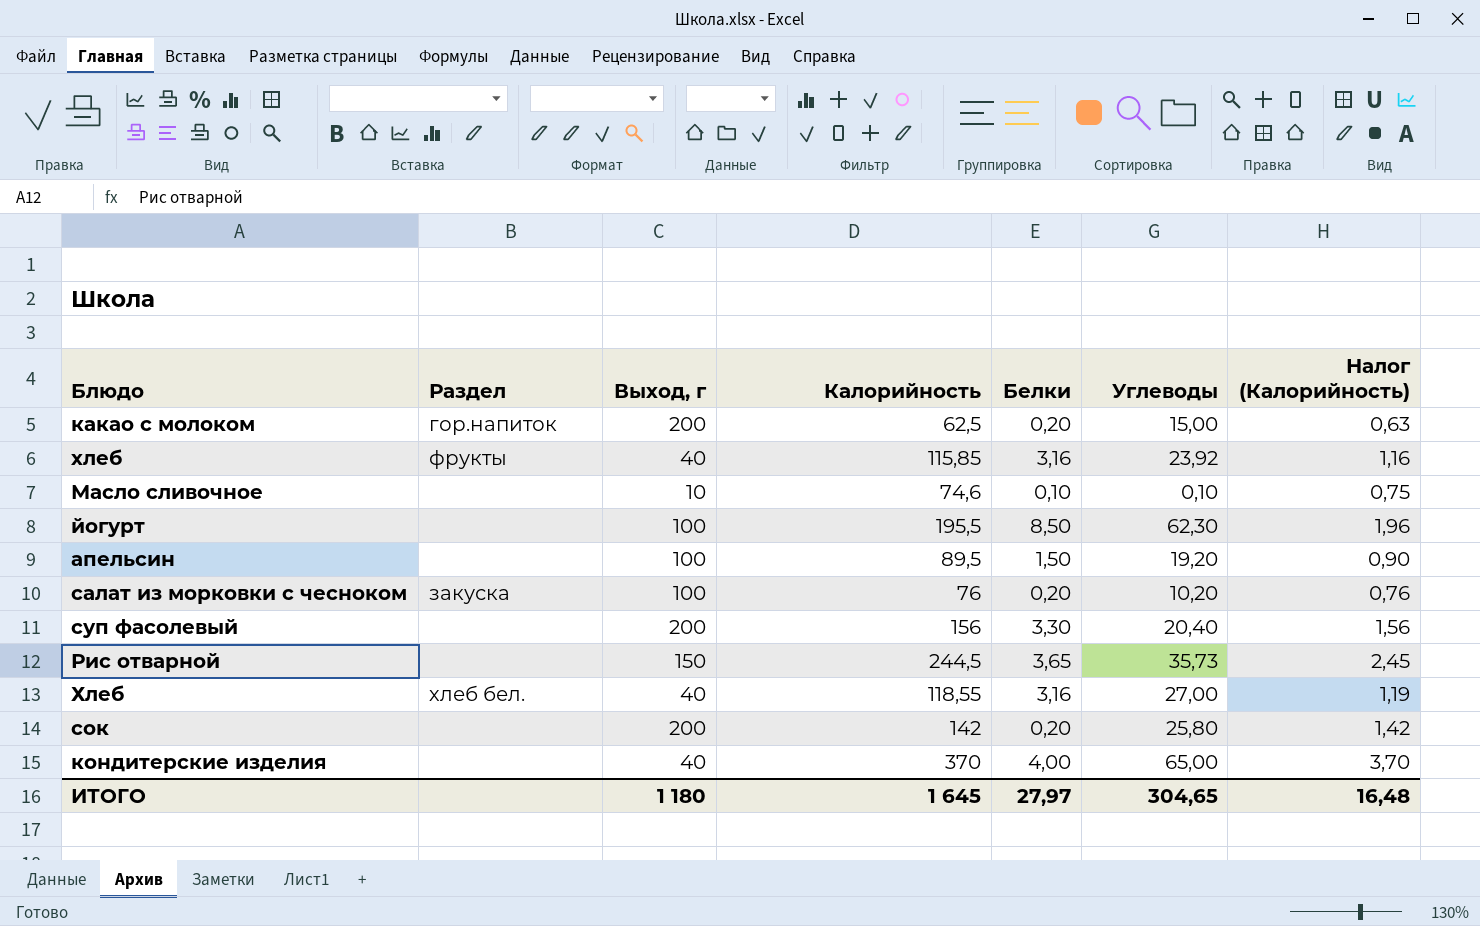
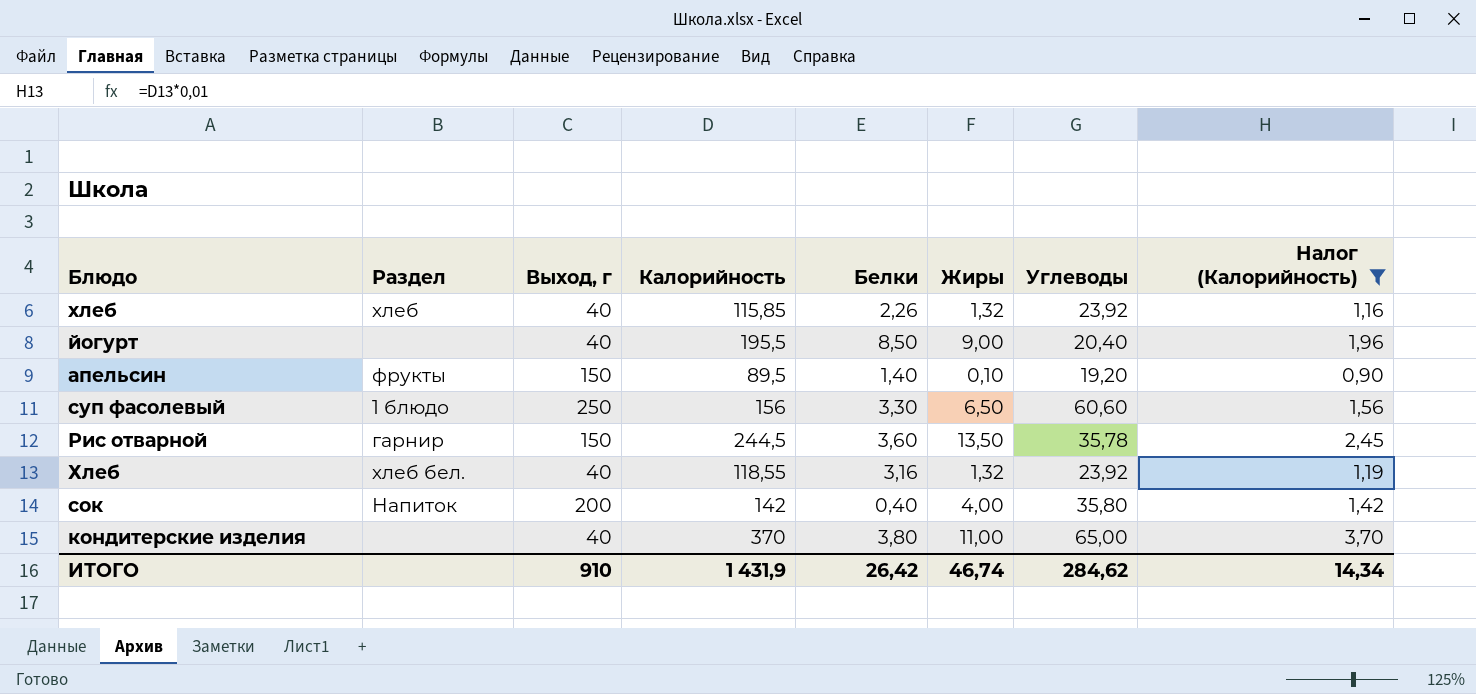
filter: none -> Налог (Калорийность) >= 0,90
column Жиры | position: none -> 6
хлеб | Раздел: фрукты -> хлеб
хлеб | Белки: 3,16 -> 2,26
йогурт | Выход, г: 100 -> 40
йогурт | Углеводы: 62,30 -> 20,40
апельсин | Раздел: none -> фрукты
апельсин | Выход, г: 100 -> 150
апельсин | Белки: 1,50 -> 1,40
суп фасолевый | Раздел: none -> 1 блюдо
суп фасолевый | Выход, г: 200 -> 250
суп фасолевый | Углеводы: 20,40 -> 60,60
Рис отварной | Раздел: none -> гарнир
Рис отварной | Белки: 3,65 -> 3,60
Рис отварной | Углеводы: 35,73 -> 35,78
Хлеб | Углеводы: 27,00 -> 23,92
сок | Раздел: none -> Напиток
сок | Белки: 0,20 -> 0,40
сок | Углеводы: 25,80 -> 35,80
кондитерские изделия | Белки: 4,00 -> 3,80
ИТОГО | Выход, г: 1 180 -> 910
ИТОГО | Калорийность: 1 645 -> 1 431,9
ИТОГО | Белки: 27,97 -> 26,42
ИТОГО | Углеводы: 304,65 -> 284,62
ИТОГО | Налог (Калорийность): 16,48 -> 14,34

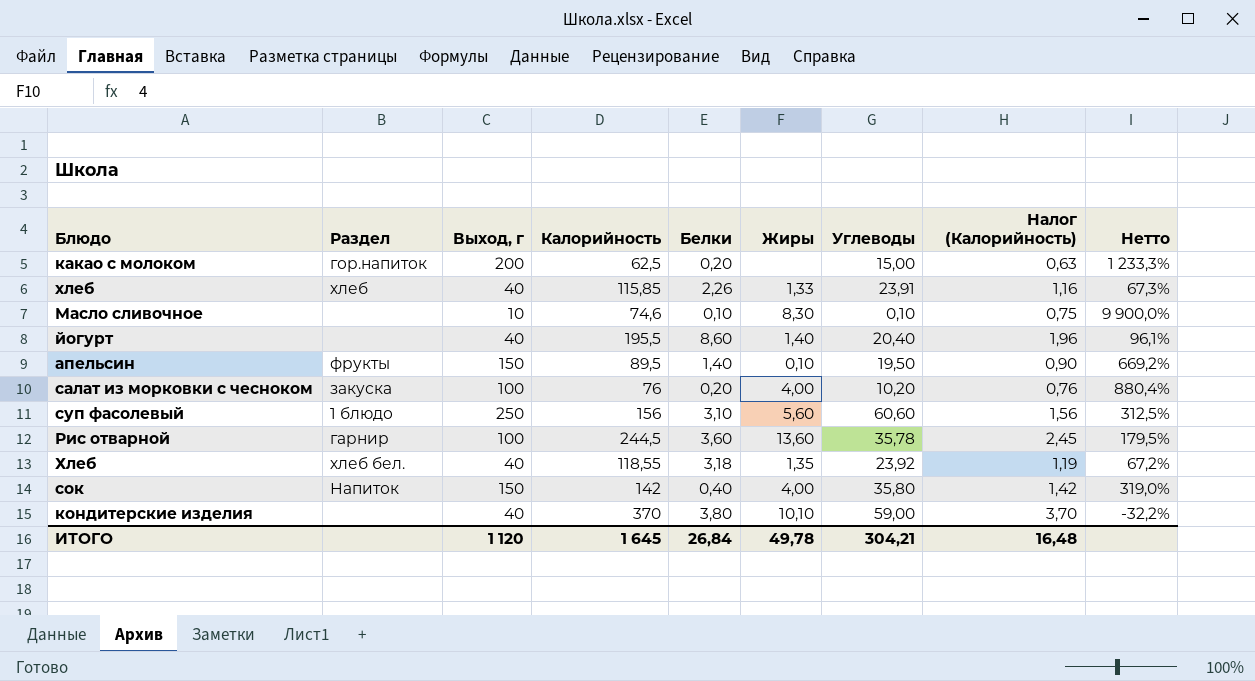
filter: Налог (Калорийность) >= 0,90 -> none
column Нетто | formula: none -> ([Выход, г] - [Углеводы]) / [Углеводы]
хлеб | Жиры: 1,32 -> 1,33
хлеб | Углеводы: 23,92 -> 23,91
йогурт | Белки: 8,50 -> 8,60
йогурт | Жиры: 9,00 -> 1,40
апельсин | Углеводы: 19,20 -> 19,50
суп фасолевый | Белки: 3,30 -> 3,10
суп фасолевый | Жиры: 6,50 -> 5,60
Рис отварной | Выход, г: 150 -> 100
Рис отварной | Жиры: 13,50 -> 13,60
Хлеб | Белки: 3,16 -> 3,18
Хлеб | Жиры: 1,32 -> 1,35
сок | Выход, г: 200 -> 150
кондитерские изделия | Жиры: 11,00 -> 10,10
кондитерские изделия | Углеводы: 65,00 -> 59,00
ИТОГО | Выход, г: 910 -> 1 120
ИТОГО | Калорийность: 1 431,9 -> 1 645
ИТОГО | Белки: 26,42 -> 26,84
ИТОГО | Жиры: 46,74 -> 49,78
ИТОГО | Углеводы: 284,62 -> 304,21
ИТОГО | Налог (Калорийность): 14,34 -> 16,48

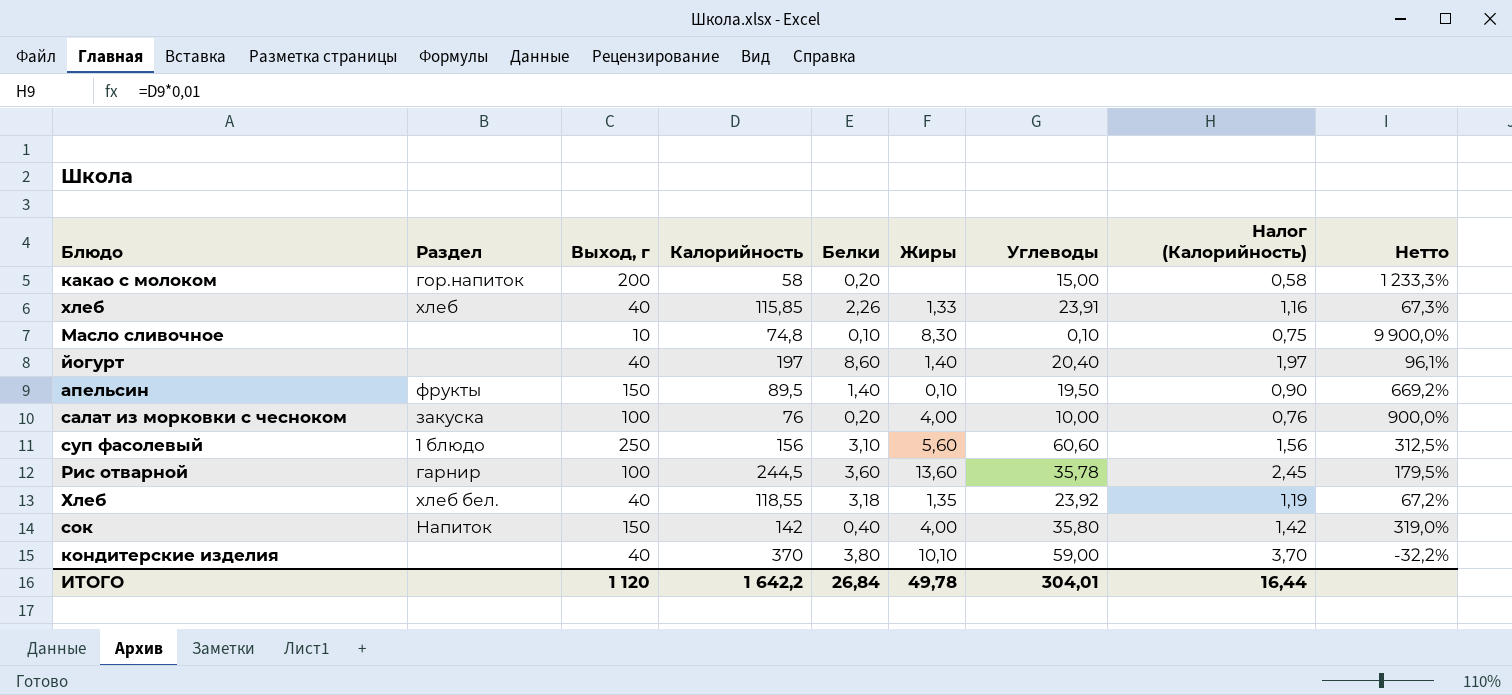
какао с молоком | Калорийность: 62,5 -> 58
какао с молоком | Налог (Калорийность): 0,63 -> 0,58
Масло сливочное | Калорийность: 74,6 -> 74,8
йогурт | Калорийность: 195,5 -> 197
йогурт | Налог (Калорийность): 1,96 -> 1,97
салат из морковки с чесноком | Углеводы: 10,20 -> 10,00
салат из морковки с чесноком | Нетто: 880,4% -> 900,0%
ИТОГО | Калорийность: 1 645 -> 1 642,2
ИТОГО | Углеводы: 304,21 -> 304,01
ИТОГО | Налог (Калорийность): 16,48 -> 16,44

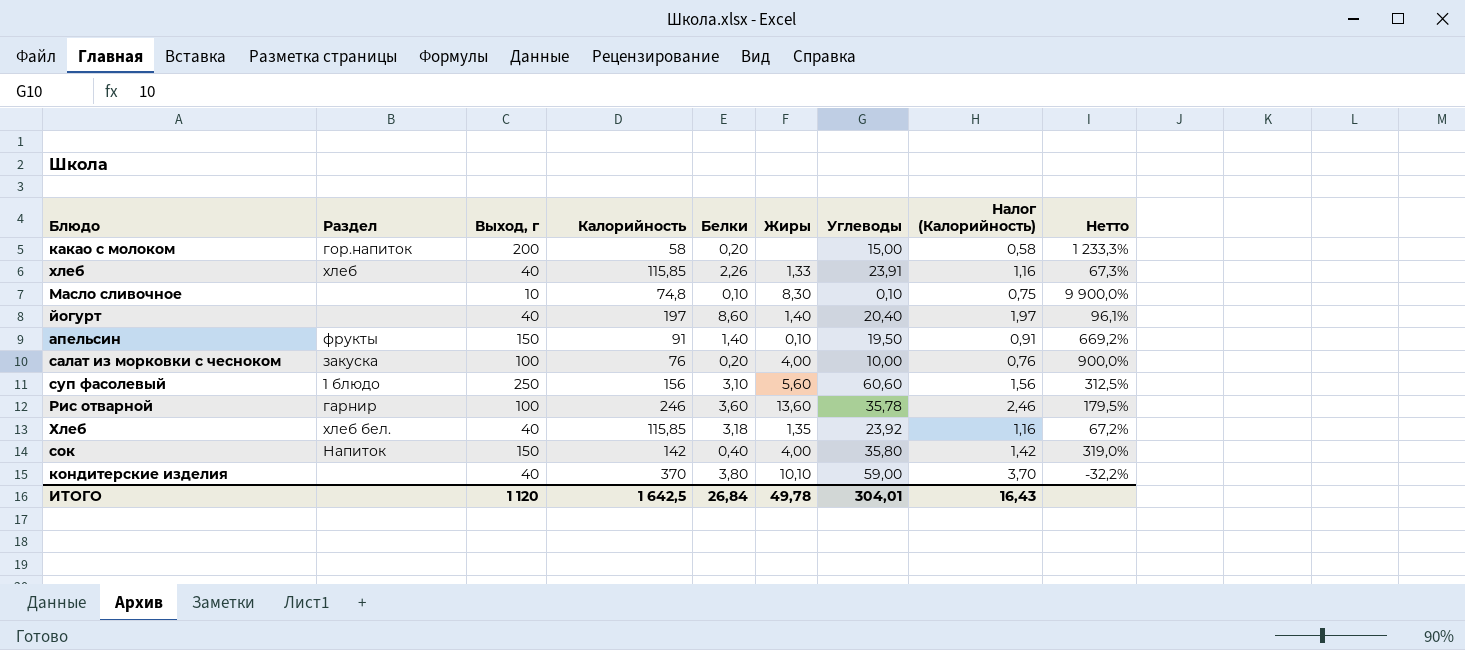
апельсин | Калорийность: 89,5 -> 91
апельсин | Налог (Калорийность): 0,90 -> 0,91
Рис отварной | Калорийность: 244,5 -> 246
Рис отварной | Налог (Калорийность): 2,45 -> 2,46
Хлеб | Калорийность: 118,55 -> 115,85
Хлеб | Налог (Калорийность): 1,19 -> 1,16
ИТОГО | Калорийность: 1 642,2 -> 1 642,5
ИТОГО | Налог (Калорийность): 16,44 -> 16,43

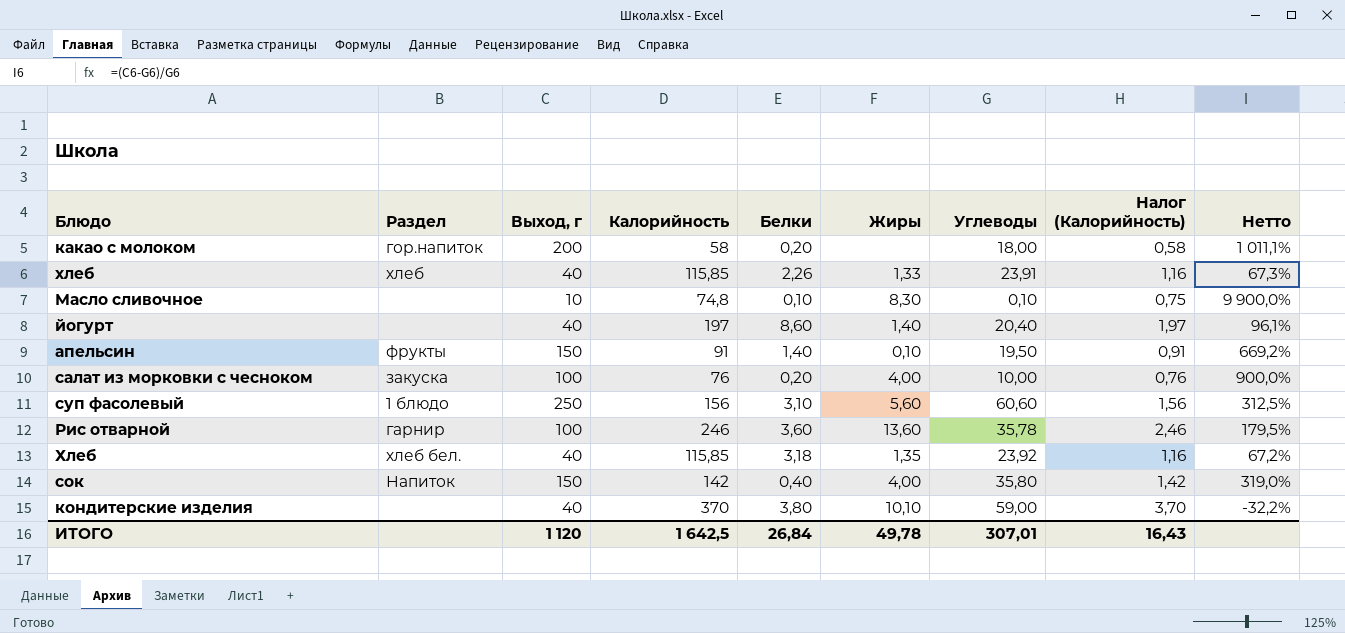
какао с молоком | Углеводы: 15,00 -> 18,00
какао с молоком | Нетто: 1 233,3% -> 1 011,1%
ИТОГО | Углеводы: 304,01 -> 307,01

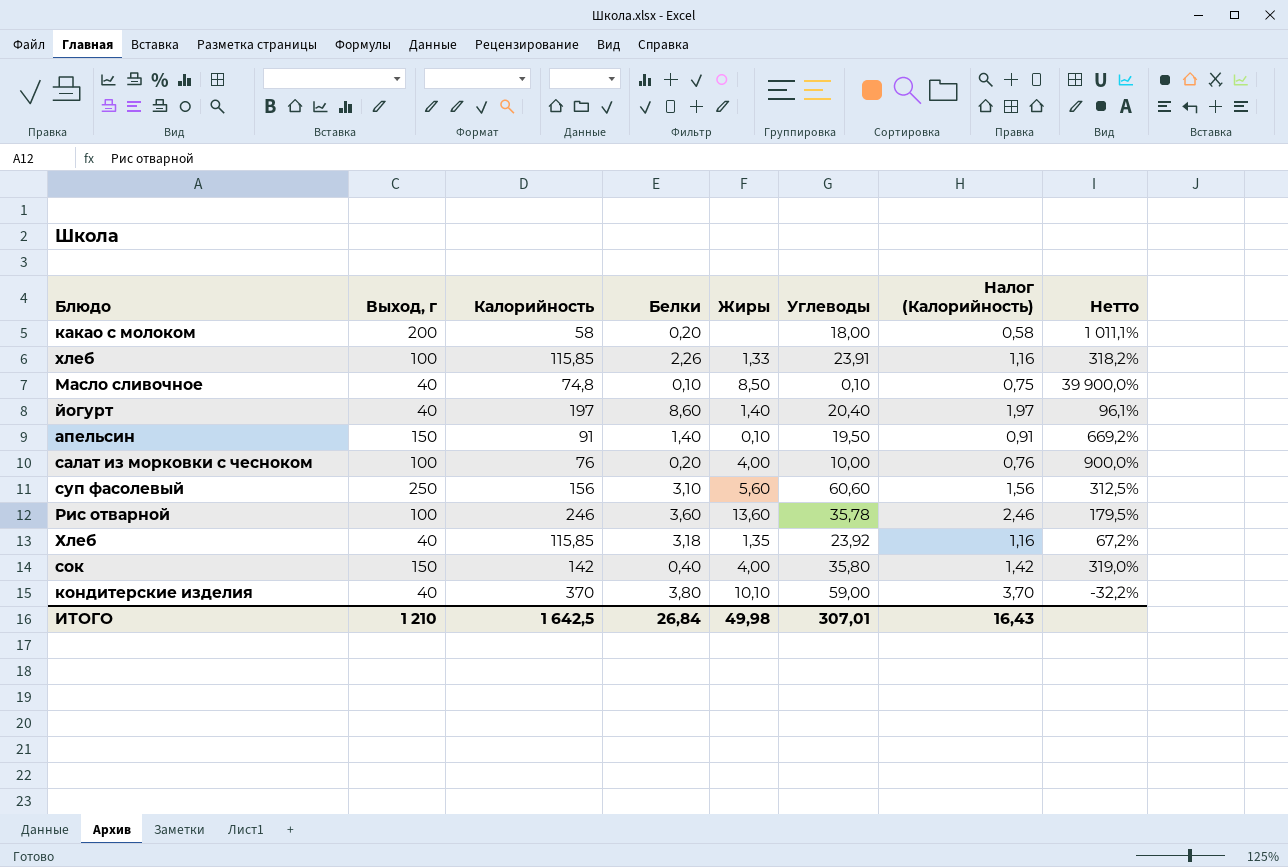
column Раздел | position: 2 -> none
хлеб | Выход, г: 40 -> 100
хлеб | Нетто: 67,3% -> 318,2%
Масло сливочное | Выход, г: 10 -> 40
Масло сливочное | Жиры: 8,30 -> 8,50
Масло сливочное | Нетто: 9 900,0% -> 39 900,0%
ИТОГО | Выход, г: 1 120 -> 1 210
ИТОГО | Жиры: 49,78 -> 49,98

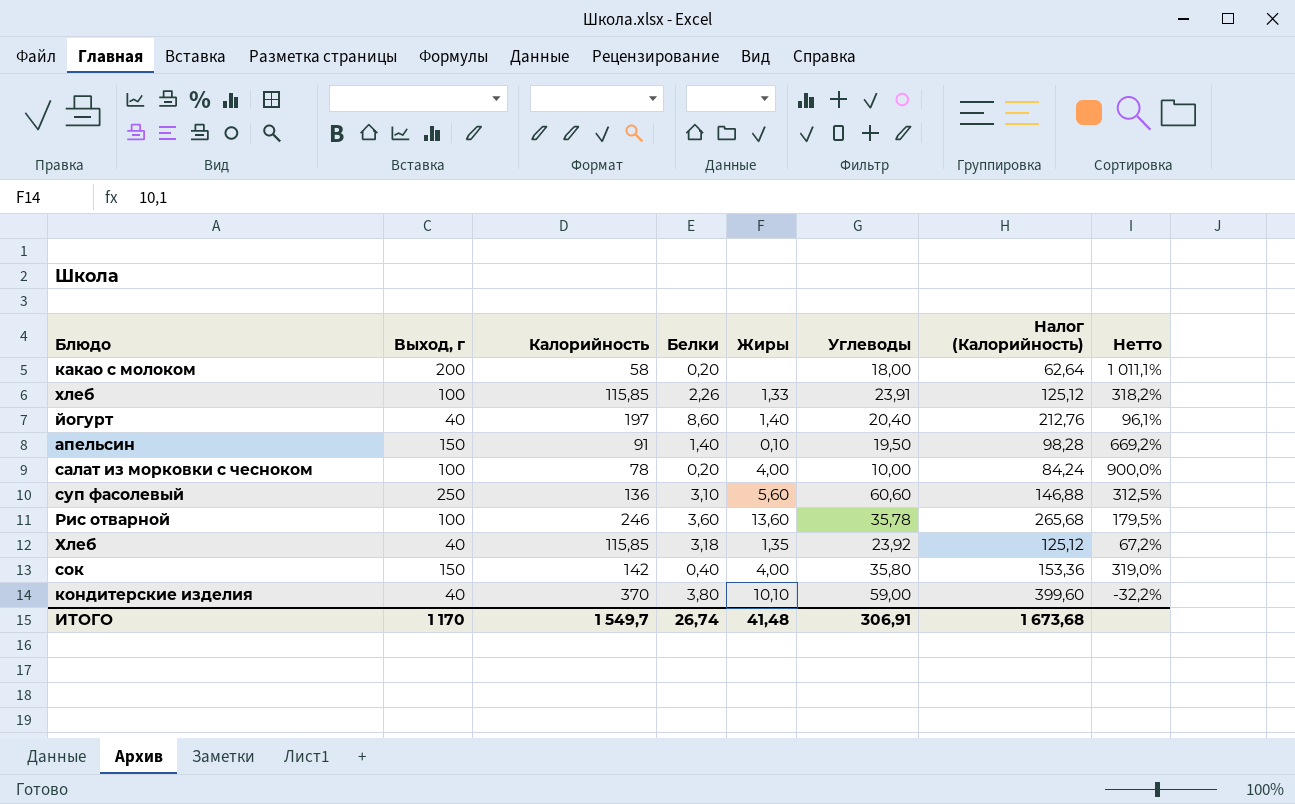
column Налог (Калорийность) | formula: [Калорийность] * 0,01 -> [Калорийность] * 1,08
row Масло сливочное: 40 | 74,8 | 0,10 | 8,50 | 0,10 | 0,75 | 39 900,0% -> none
салат из морковки с чесноком | Калорийность: 76 -> 78
суп фасолевый | Калорийность: 156 -> 136
ИТОГО | Выход, г: 1 210 -> 1 170
ИТОГО | Калорийность: 1 642,5 -> 1 549,7
ИТОГО | Белки: 26,84 -> 26,74
ИТОГО | Жиры: 49,98 -> 41,48
ИТОГО | Углеводы: 307,01 -> 306,91
ИТОГО | Налог (Калорийность): 16,43 -> 1 673,68

